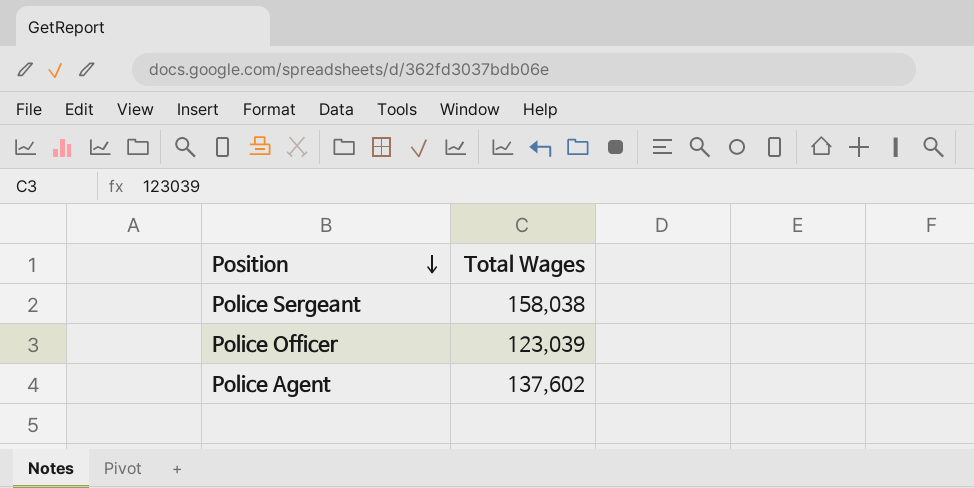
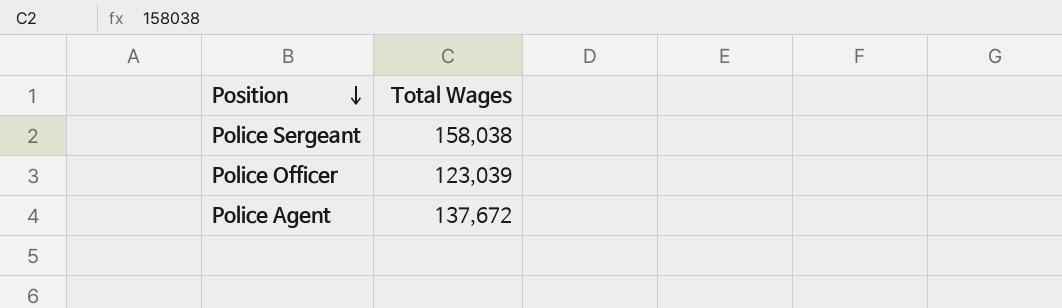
Police Agent | Total Wages: 137,602 -> 137,672

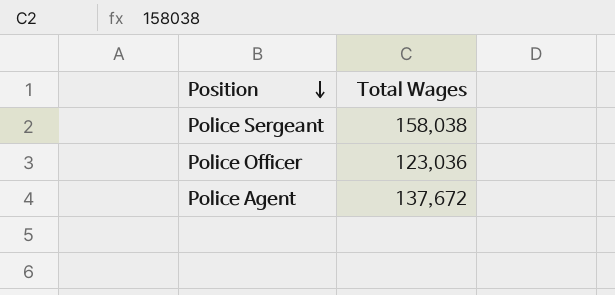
Police Officer | Total Wages: 123,039 -> 123,036

